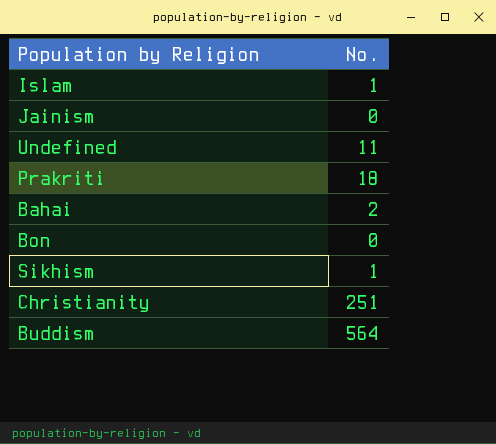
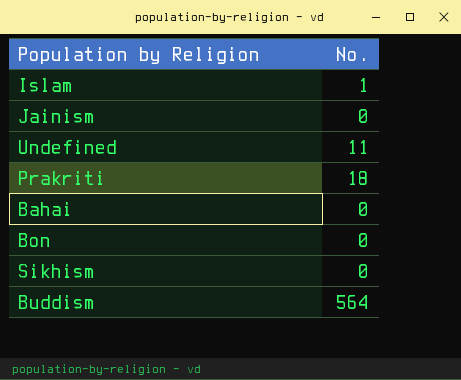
row Christianity: 251 -> none
Bahai | No.: 2 -> 0
Sikhism | No.: 1 -> 0

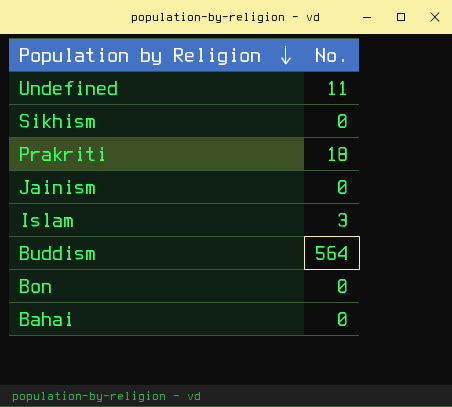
row order: none -> Population by Religion descending
Islam | No.: 1 -> 3

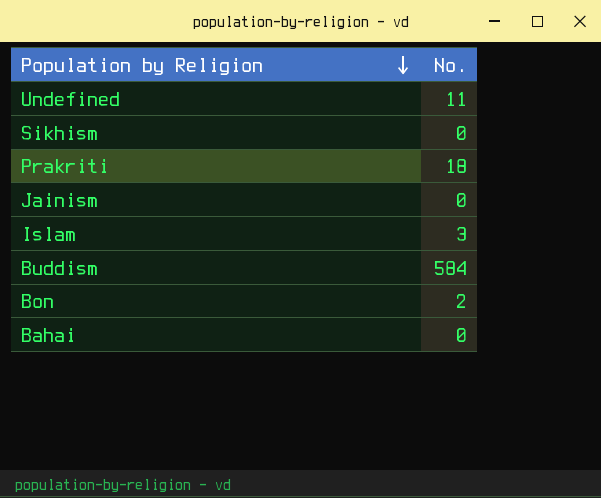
Buddism | No.: 564 -> 584
Bon | No.: 0 -> 2

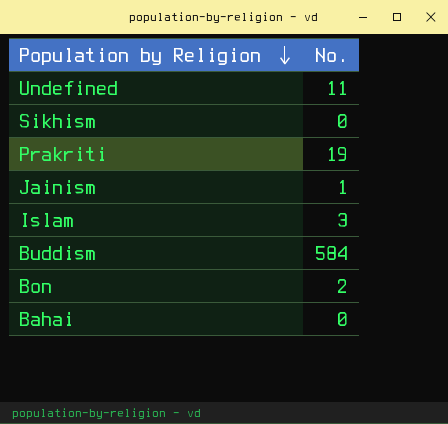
Prakriti | No.: 18 -> 19
Jainism | No.: 0 -> 1

